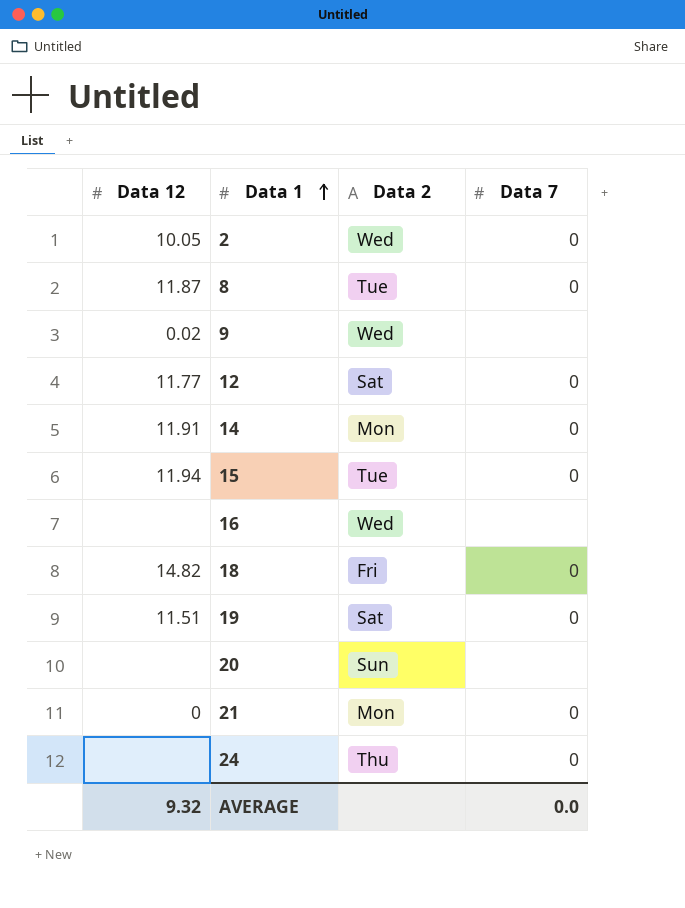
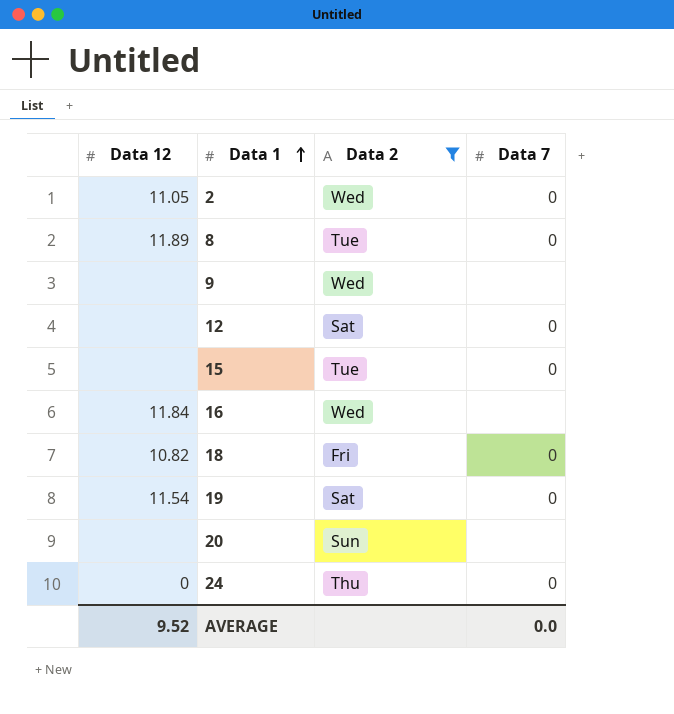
filter: none -> Data 2 != Mon
2 | Data 12: 10.05 -> 11.05
8 | Data 12: 11.87 -> 11.89
9 | Data 12: 0.02 -> none
12 | Data 12: 11.77 -> none
15 | Data 12: 11.94 -> none
16 | Data 12: none -> 11.84
18 | Data 12: 14.82 -> 10.82
19 | Data 12: 11.51 -> 11.54
24 | Data 12: none -> 0
AVERAGE | Data 12: 9.32 -> 9.52

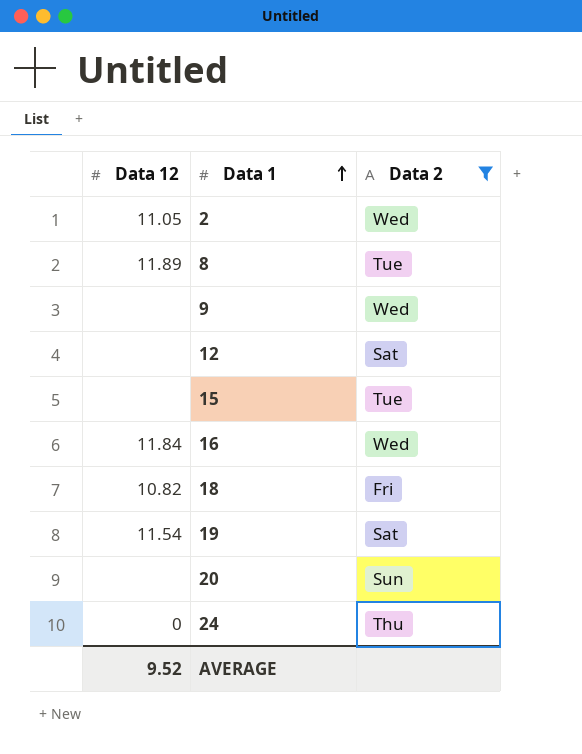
column Data 7 | position: 4 -> none

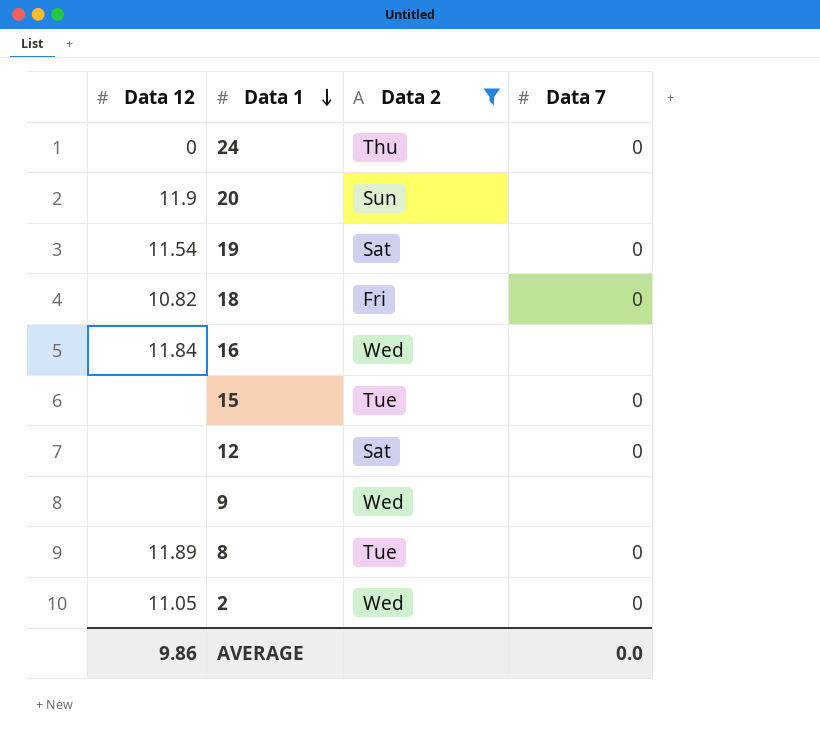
row order: Data 1 ascending -> Data 1 descending
column Data 7 | position: none -> 4
20 | Data 12: none -> 11.9
AVERAGE | Data 12: 9.52 -> 9.86

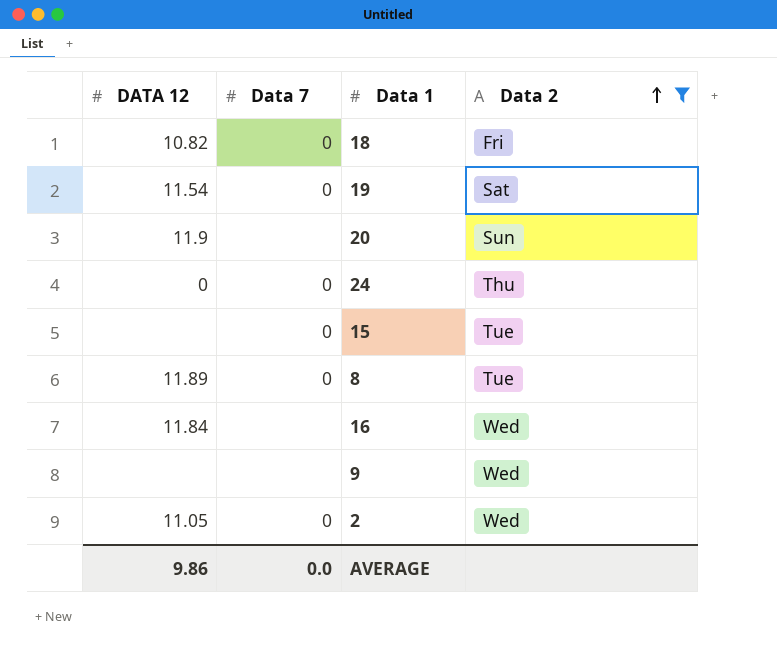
row order: Data 1 descending -> Data 2 ascending
column name: Data 12 -> DATA 12
column Data 7 | position: 4 -> 2
row 12: none | Sat | 0 -> none

